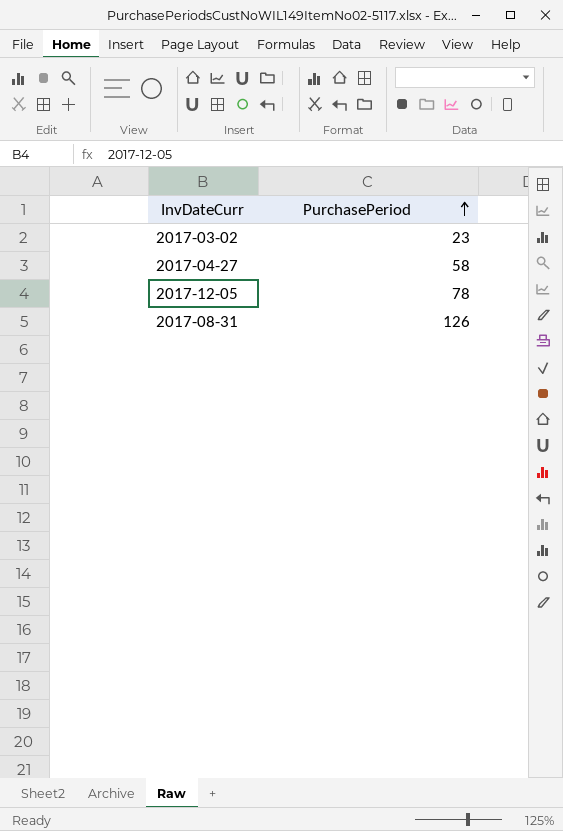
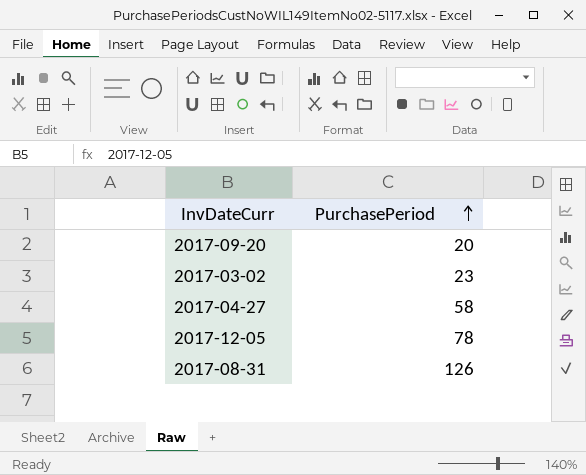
row 2017-09-20: none -> 20

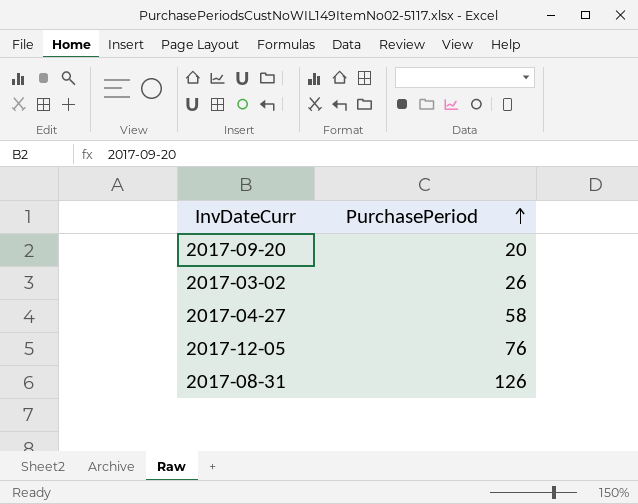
2017-03-02 | PurchasePeriod: 23 -> 26
2017-12-05 | PurchasePeriod: 78 -> 76

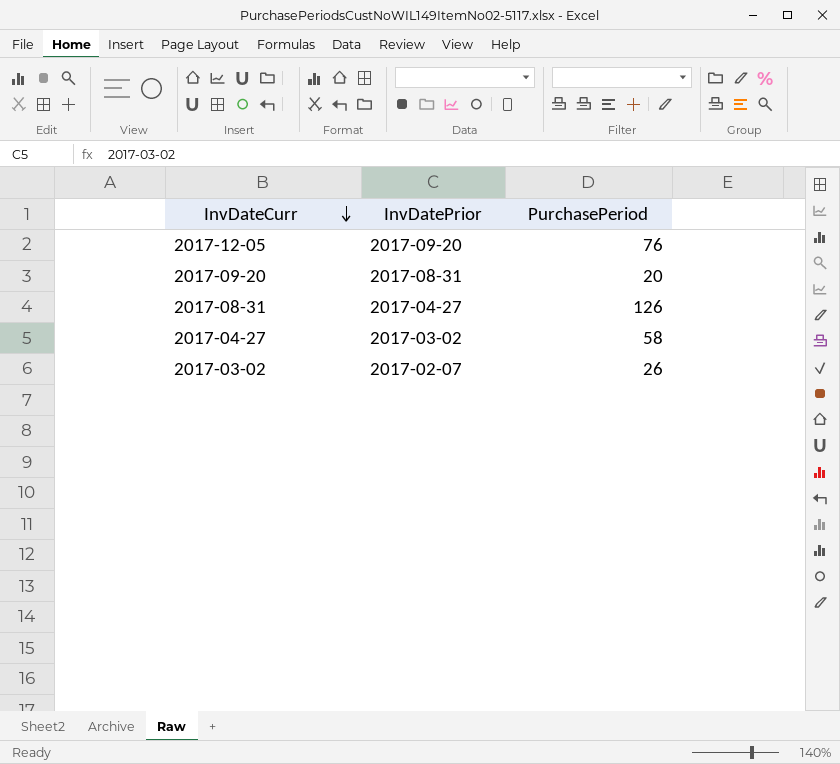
row order: PurchasePeriod ascending -> InvDateCurr descending
column InvDatePrior | position: none -> 2

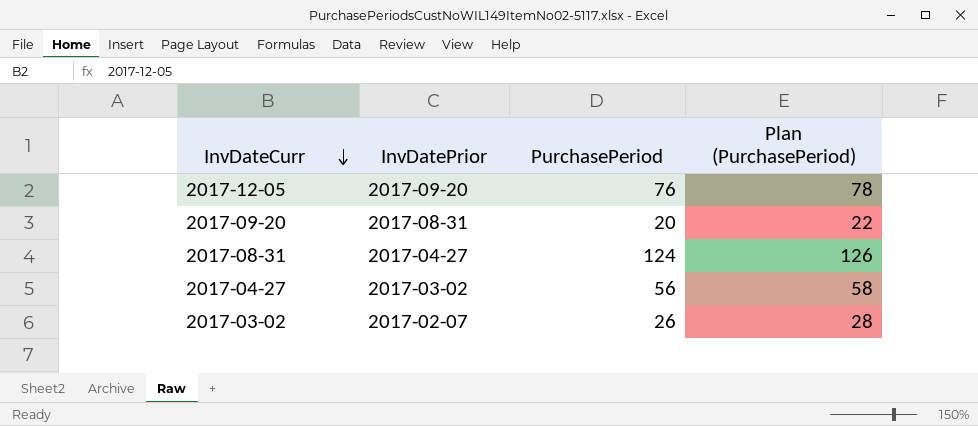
column Plan (PurchasePeriod) | formula: none -> [PurchasePeriod] + 2
2017-08-31 | PurchasePeriod: 126 -> 124
2017-04-27 | PurchasePeriod: 58 -> 56

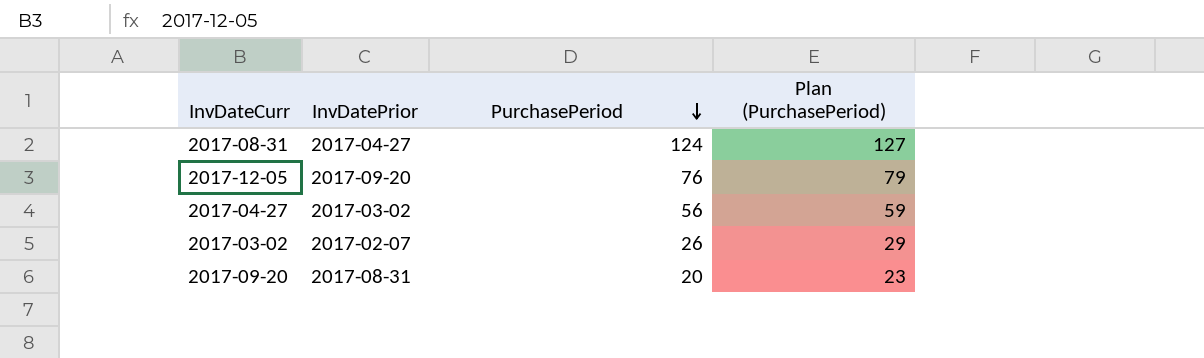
row order: InvDateCurr descending -> PurchasePeriod descending
column Plan (PurchasePeriod) | formula: [PurchasePeriod] + 2 -> [PurchasePeriod] + 3

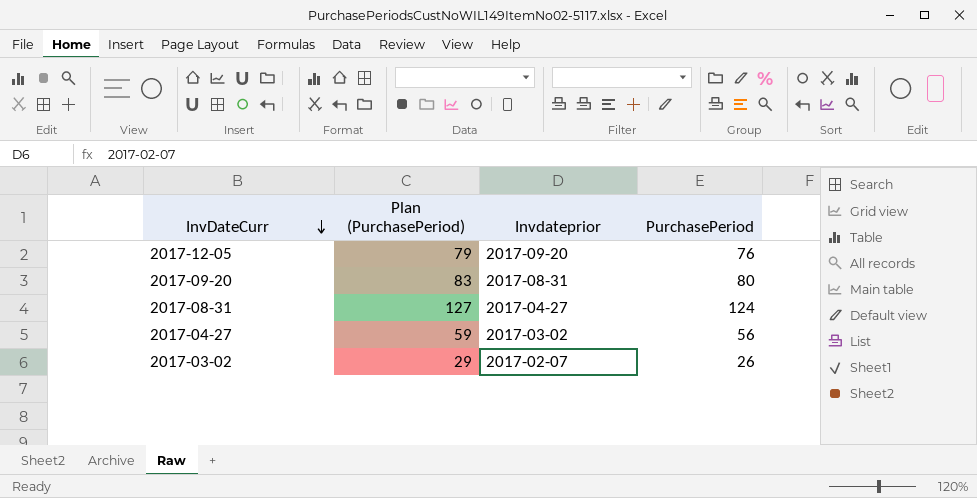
row order: PurchasePeriod descending -> InvDateCurr descending
column Plan (PurchasePeriod) | position: 4 -> 2
column name: InvDatePrior -> Invdateprior
2017-09-20 | Plan (PurchasePeriod): 23 -> 83
2017-09-20 | PurchasePeriod: 20 -> 80

